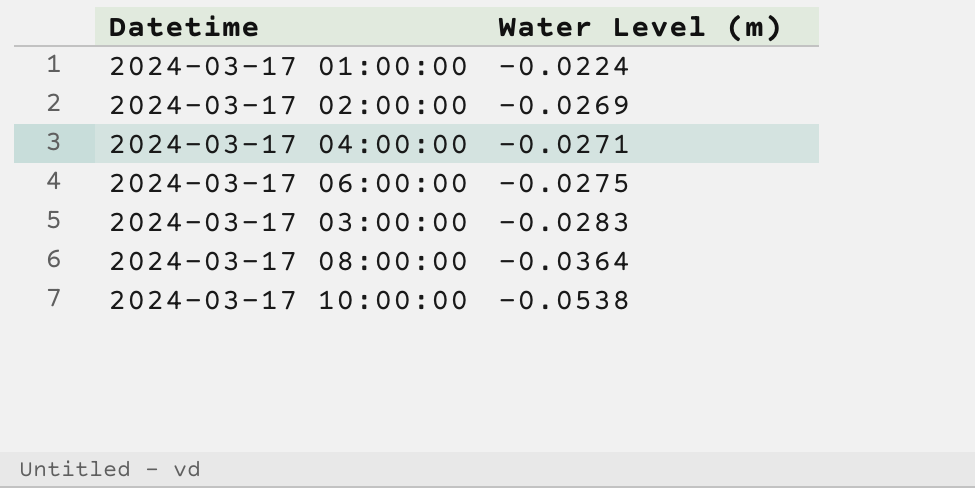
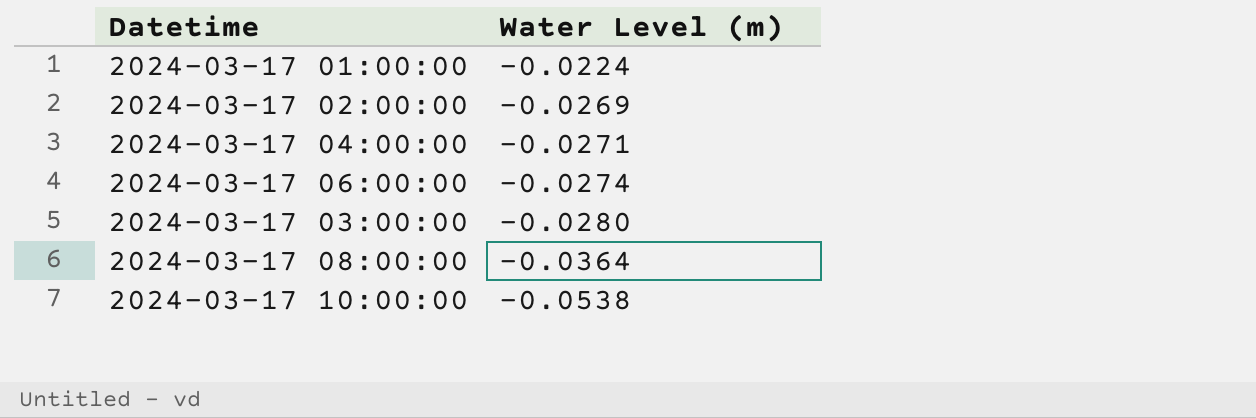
2024-03-17 06:00:00 | Water Level (m): -0.0275 -> -0.0274
2024-03-17 03:00:00 | Water Level (m): -0.0283 -> -0.0280

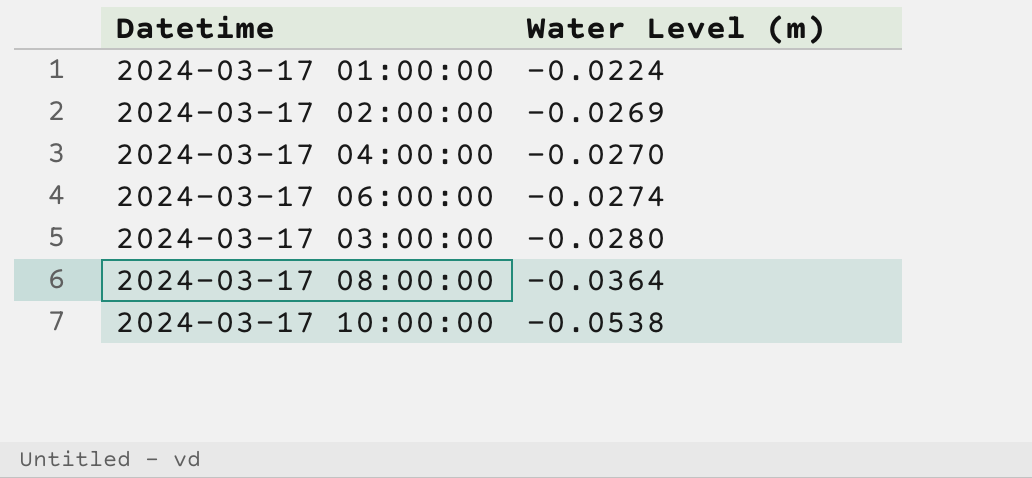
2024-03-17 04:00:00 | Water Level (m): -0.0271 -> -0.0270

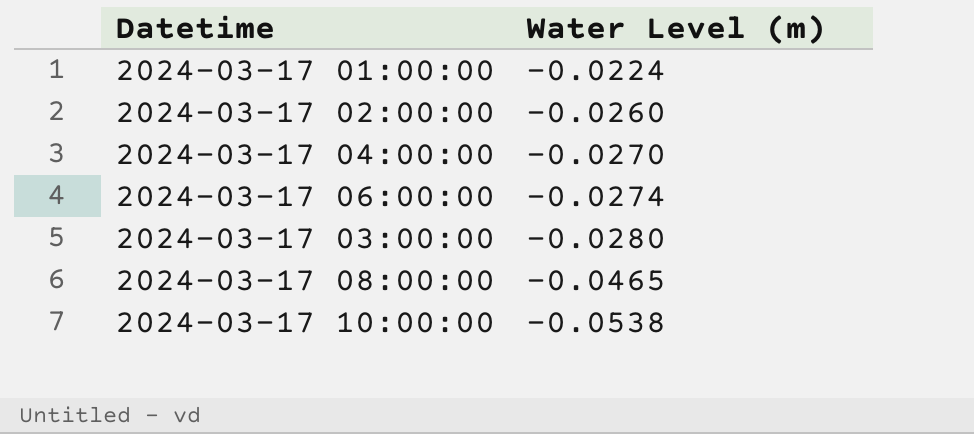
2024-03-17 02:00:00 | Water Level (m): -0.0269 -> -0.0260
2024-03-17 08:00:00 | Water Level (m): -0.0364 -> -0.0465

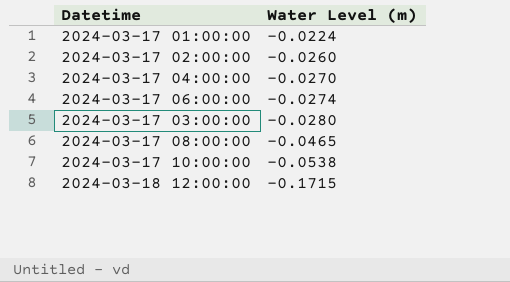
row 2024-03-18 12:00:00: none -> -0.1715

